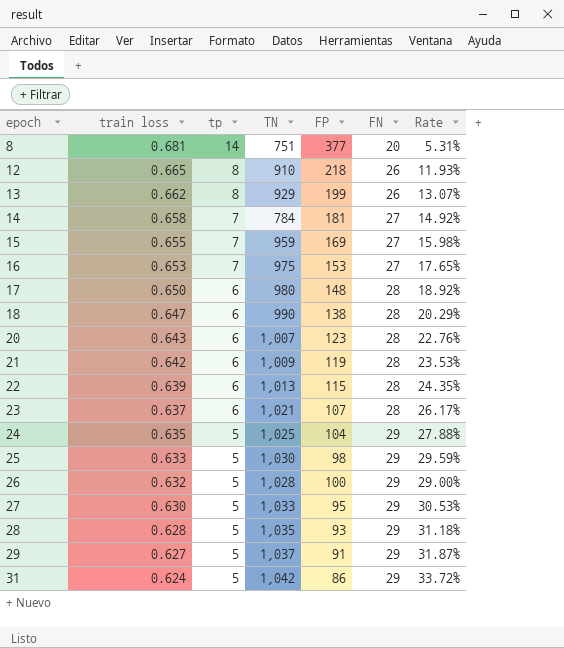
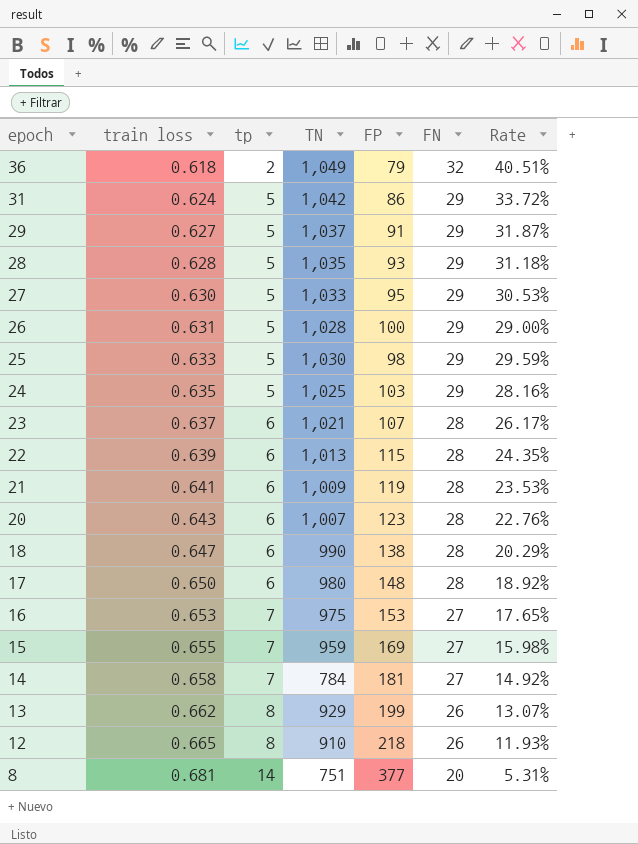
row order: epoch ascending -> epoch descending
row 36: none -> 0.618 | 2 | 1,049 | 79 | 32 | 40.51%
26 | train loss: 0.632 -> 0.631
24 | FP: 104 -> 103
24 | Rate: 27.88% -> 28.16%
21 | train loss: 0.642 -> 0.641

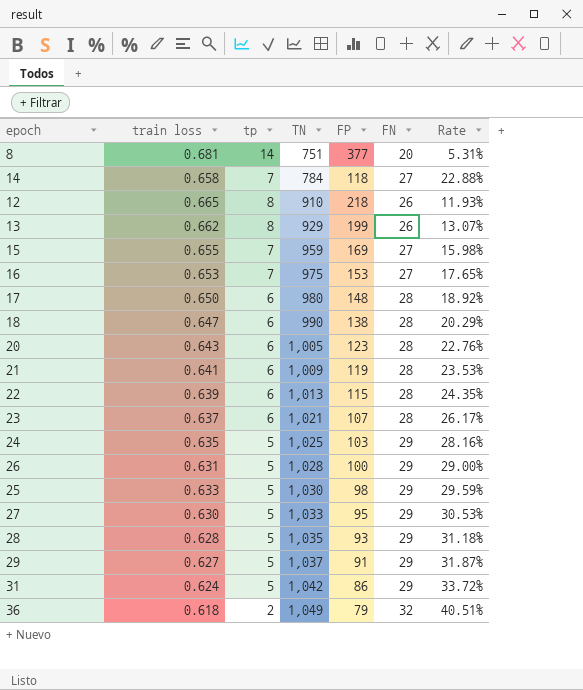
row order: epoch descending -> TN ascending
14 | FP: 181 -> 118
14 | Rate: 14.92% -> 22.88%
20 | TN: 1,007 -> 1,005

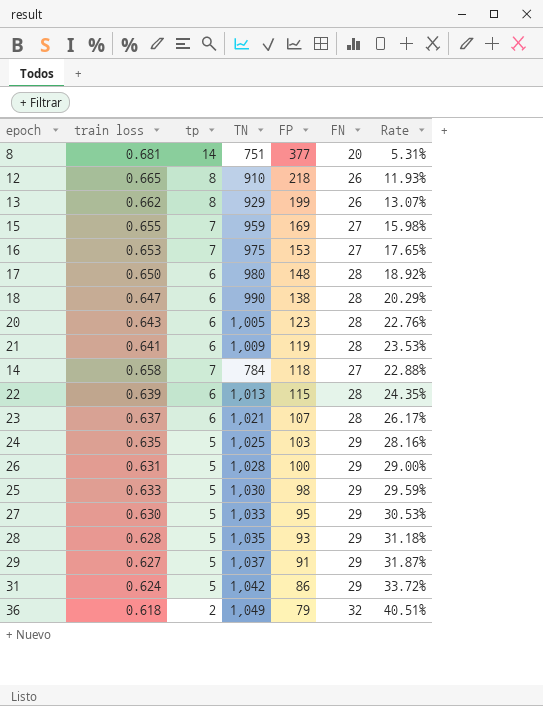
row order: TN ascending -> FP descending

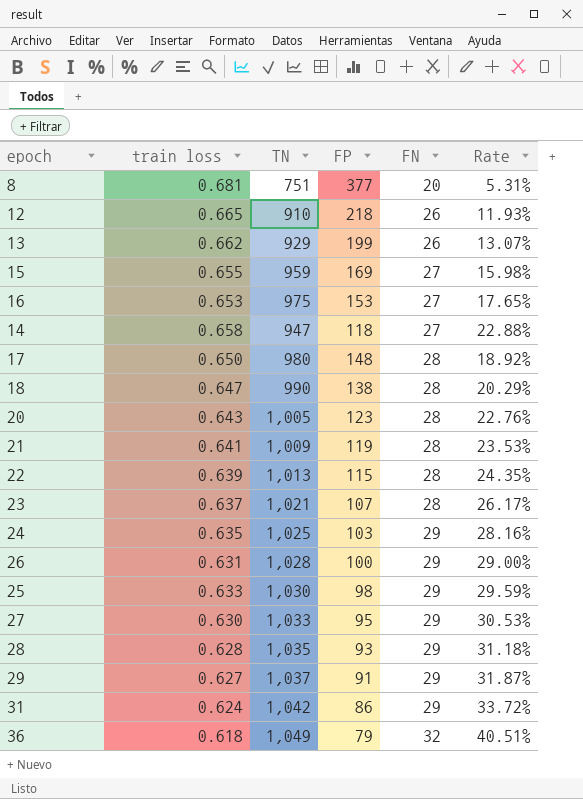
row order: FP descending -> FN ascending
column tp | position: 3 -> none
14 | TN: 784 -> 947

